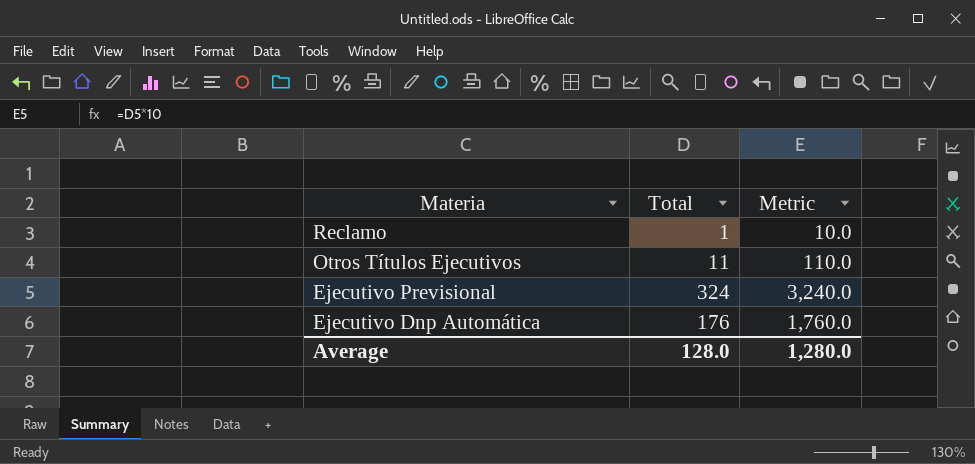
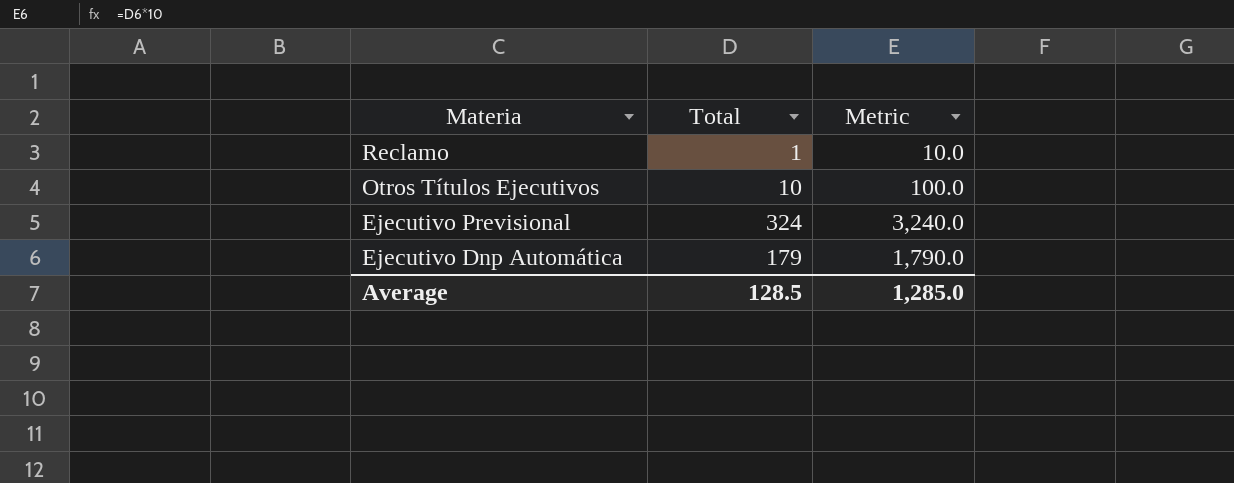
Otros Títulos Ejecutivos | Total: 11 -> 10
Otros Títulos Ejecutivos | Metric: 110.0 -> 100.0
Ejecutivo Dnp Automática | Total: 176 -> 179
Ejecutivo Dnp Automática | Metric: 1,760.0 -> 1,790.0
Average | Total: 128.0 -> 128.5
Average | Metric: 1,280.0 -> 1,285.0

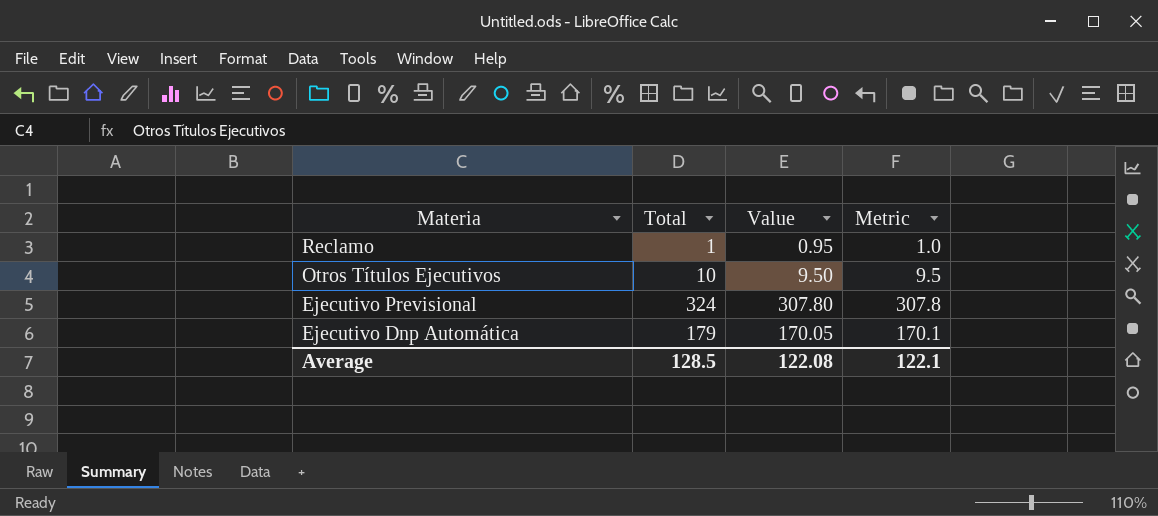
column Value | formula: none -> [Total] * 0.95
column Metric | formula: [Total] * 10 -> [Total] * 0.95
Average | Metric: 1,285.0 -> 122.1

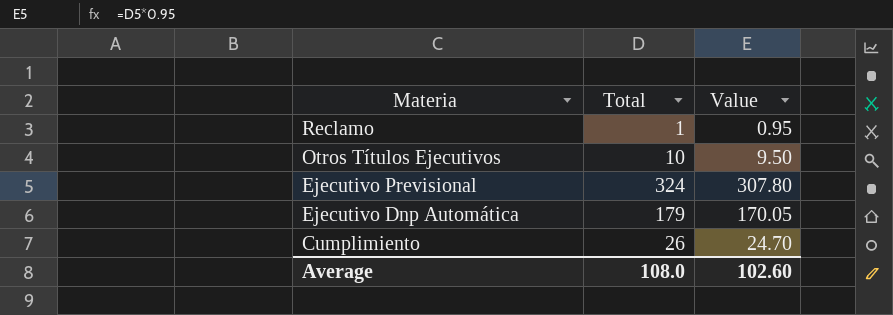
column Metric | formula: [Total] * 0.95 -> none
row Cumplimiento: none -> 26 | 24.70
Average | Total: 128.5 -> 108.0
Average | Value: 122.08 -> 102.60

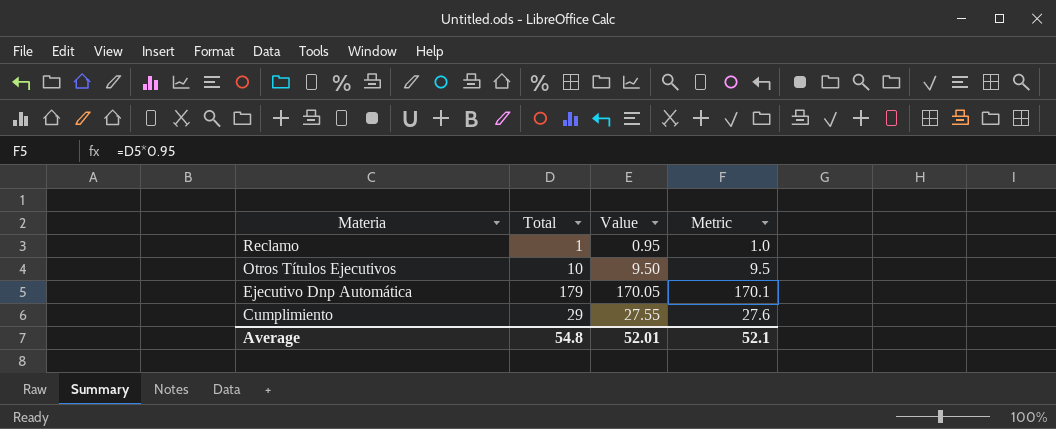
column Metric | formula: none -> [Total] * 0.95
row Ejecutivo Previsional: 324 | 307.80 -> none
Cumplimiento | Total: 26 -> 29
Cumplimiento | Value: 24.70 -> 27.55
Average | Total: 108.0 -> 54.8
Average | Value: 102.60 -> 52.01

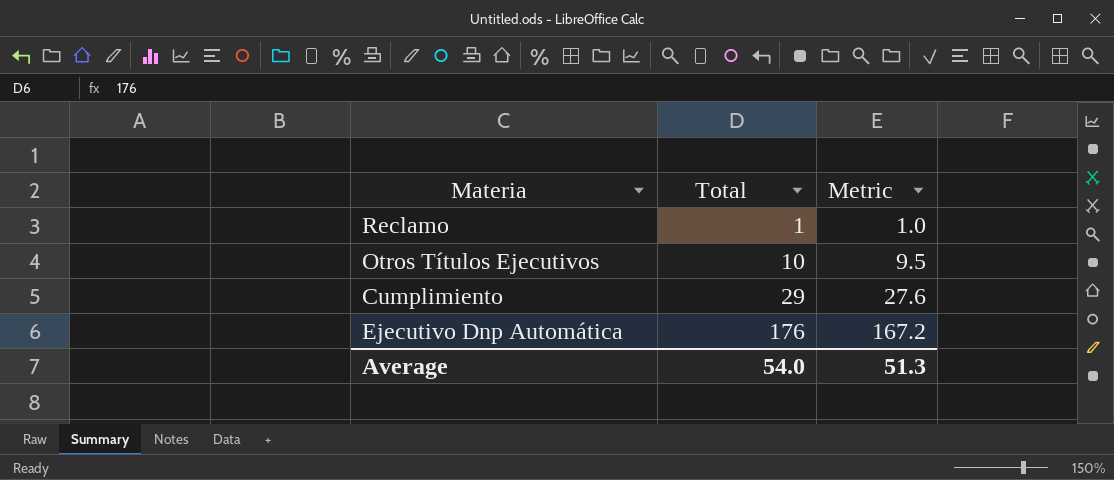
row order: Materia descending -> Total ascending
column Value | formula: [Total] * 0.95 -> none
Ejecutivo Dnp Automática | Total: 179 -> 176
Ejecutivo Dnp Automática | Metric: 170.1 -> 167.2
Average | Total: 54.8 -> 54.0
Average | Metric: 52.1 -> 51.3

